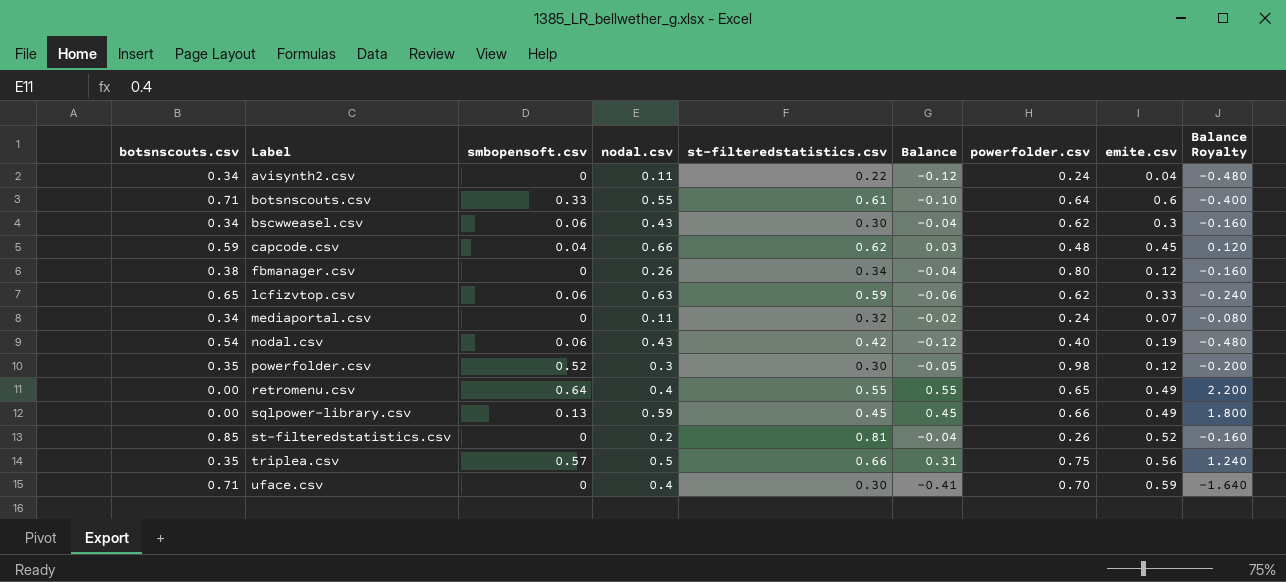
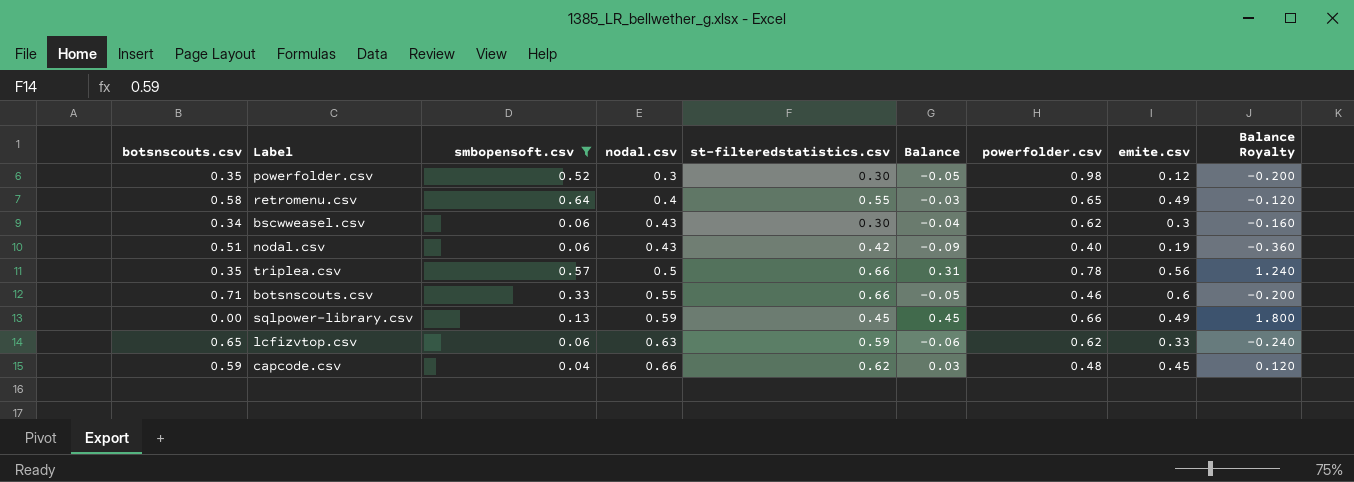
filter: none -> smbopensoft.csv != 0
row order: Label ascending -> nodal.csv ascending
retromenu.csv | botsnscouts.csv: 0.00 -> 0.58
retromenu.csv | Balance: 0.55 -> -0.03
retromenu.csv | Balance Royalty: 2.200 -> -0.120
nodal.csv | botsnscouts.csv: 0.54 -> 0.51
nodal.csv | Balance: -0.12 -> -0.09
nodal.csv | Balance Royalty: -0.480 -> -0.360
triplea.csv | powerfolder.csv: 0.75 -> 0.78
botsnscouts.csv | st-filteredstatistics.csv: 0.61 -> 0.66
botsnscouts.csv | Balance: -0.10 -> -0.05
botsnscouts.csv | powerfolder.csv: 0.64 -> 0.46
botsnscouts.csv | Balance Royalty: -0.400 -> -0.200

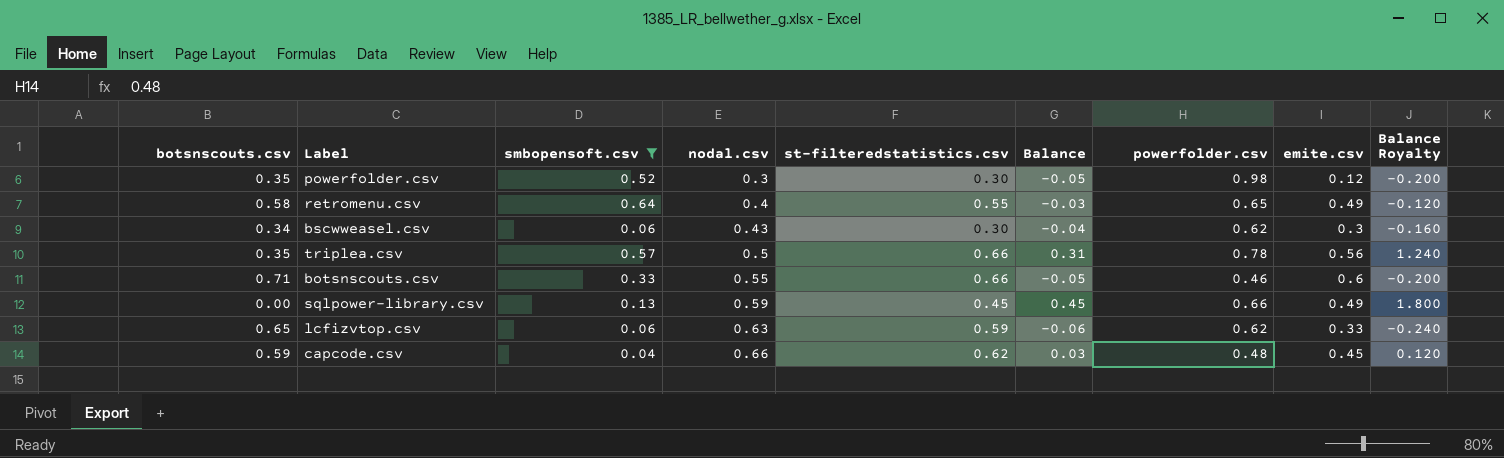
row nodal.csv: 0.51 | 0.06 | 0.43 | 0.42 | -0.09 | 0.40 | 0.19 | -0.360 -> none

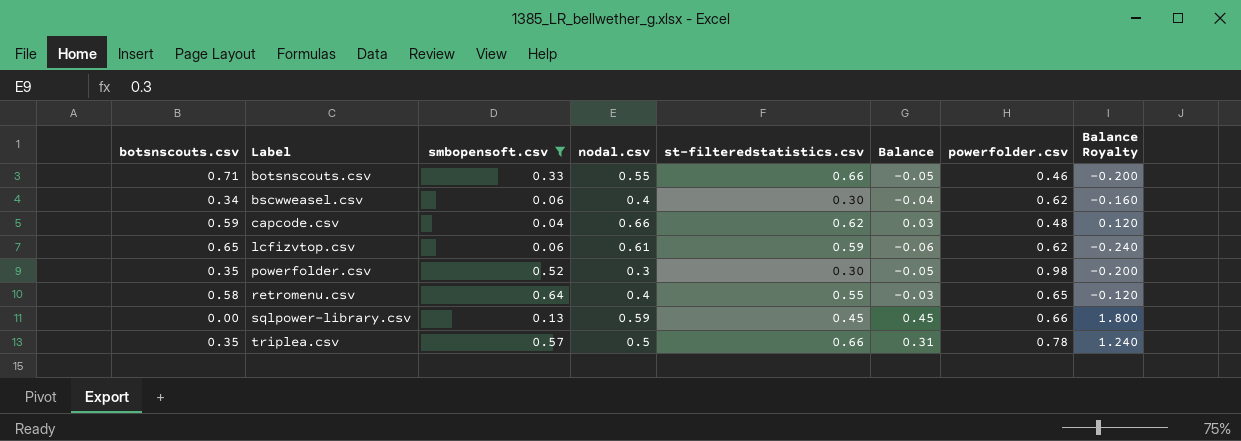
row order: nodal.csv ascending -> Label ascending
column emite.csv | position: 8 -> none
bscwweasel.csv | nodal.csv: 0.43 -> 0.4
lcfizvtop.csv | nodal.csv: 0.63 -> 0.61

